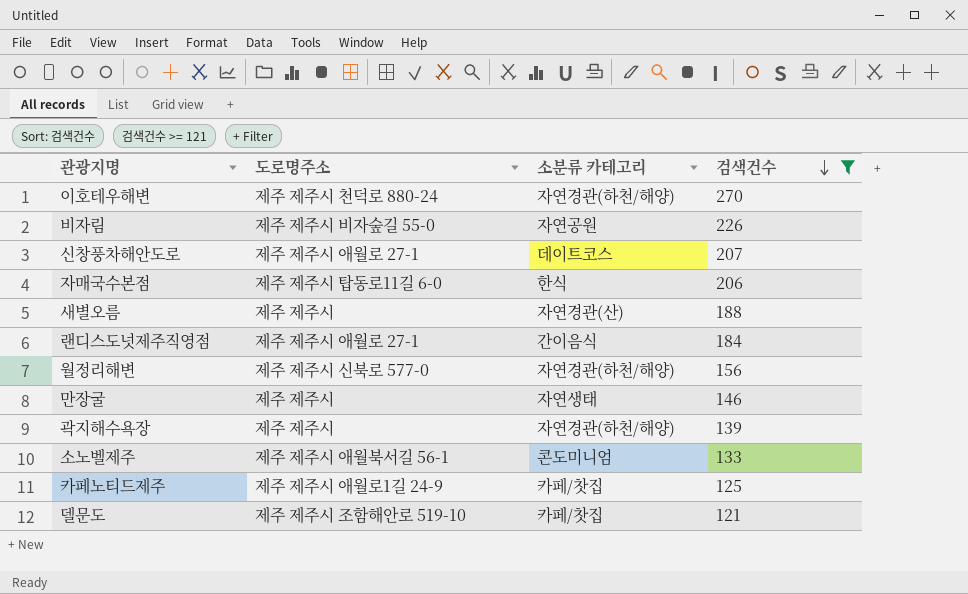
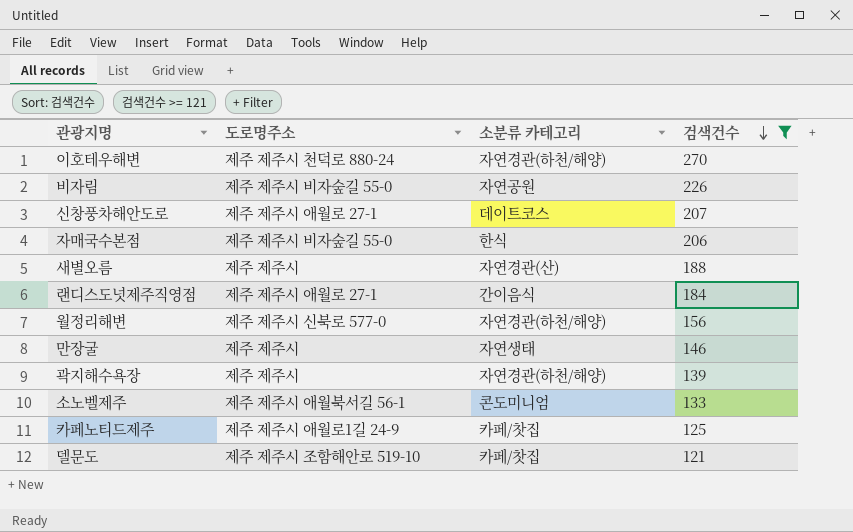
자매국수본점 | 도로명주소: 제주 제주시 탑동로11길 6-0 -> 제주 제주시 비자숲길 55-0

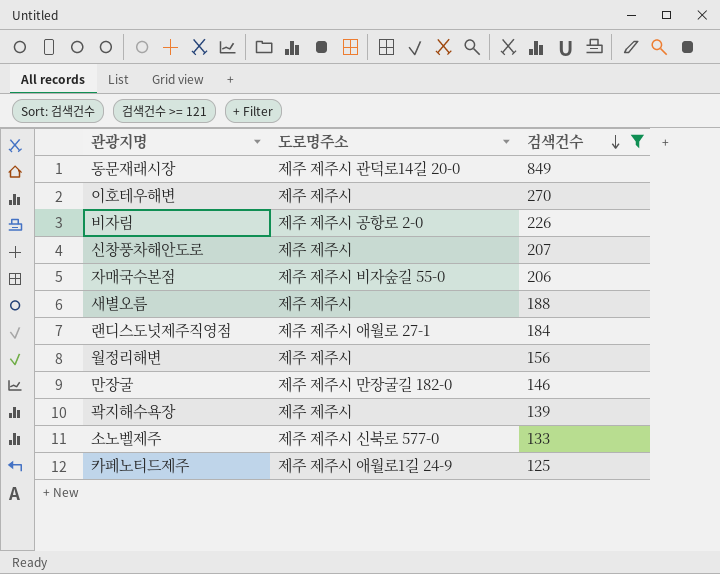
column 소분류 카테고리 | position: 3 -> none
row 델문도: 제주 제주시 조함해안로 519-10 | 카페/찻집 | 121 -> none
row 동문재래시장: none -> 제주 제주시 관덕로14길 20-0 | 849
이호테우해변 | 도로명주소: 제주 제주시 천덕로 880-24 -> 제주 제주시
비자림 | 도로명주소: 제주 제주시 비자숲길 55-0 -> 제주 제주시 공항로 2-0
신창풍차해안도로 | 도로명주소: 제주 제주시 애월로 27-1 -> 제주 제주시
월정리해변 | 도로명주소: 제주 제주시 신북로 577-0 -> 제주 제주시
만장굴 | 도로명주소: 제주 제주시 -> 제주 제주시 만장굴길 182-0
소노벨제주 | 도로명주소: 제주 제주시 애월북서길 56-1 -> 제주 제주시 신북로 577-0

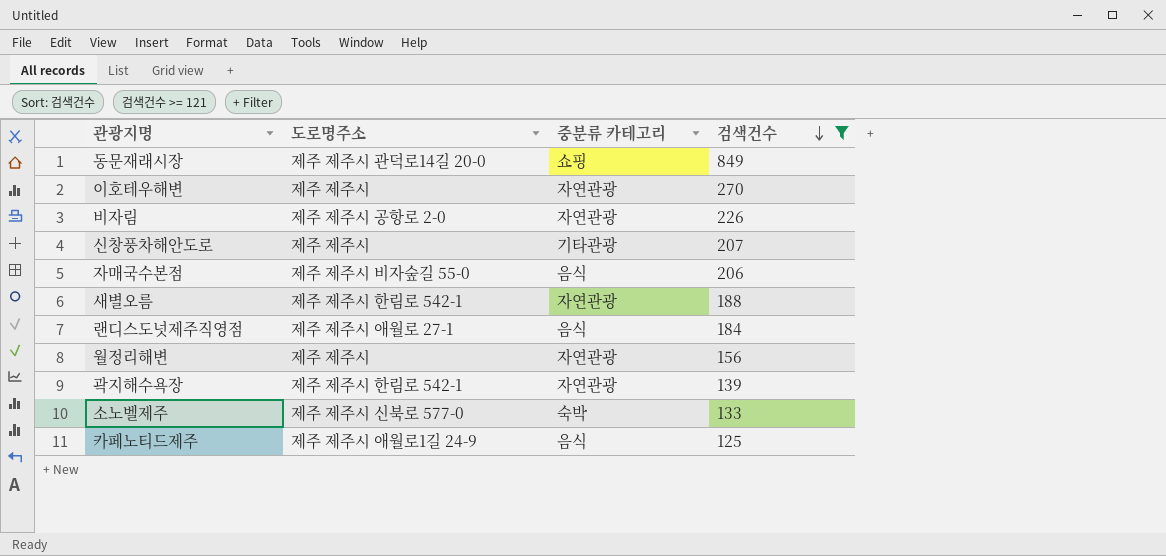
column 중분류 카테고리 | position: none -> 3
row 만장굴: 제주 제주시 만장굴길 182-0 | 146 -> none
새별오름 | 도로명주소: 제주 제주시 -> 제주 제주시 한림로 542-1
곽지해수욕장 | 도로명주소: 제주 제주시 -> 제주 제주시 한림로 542-1

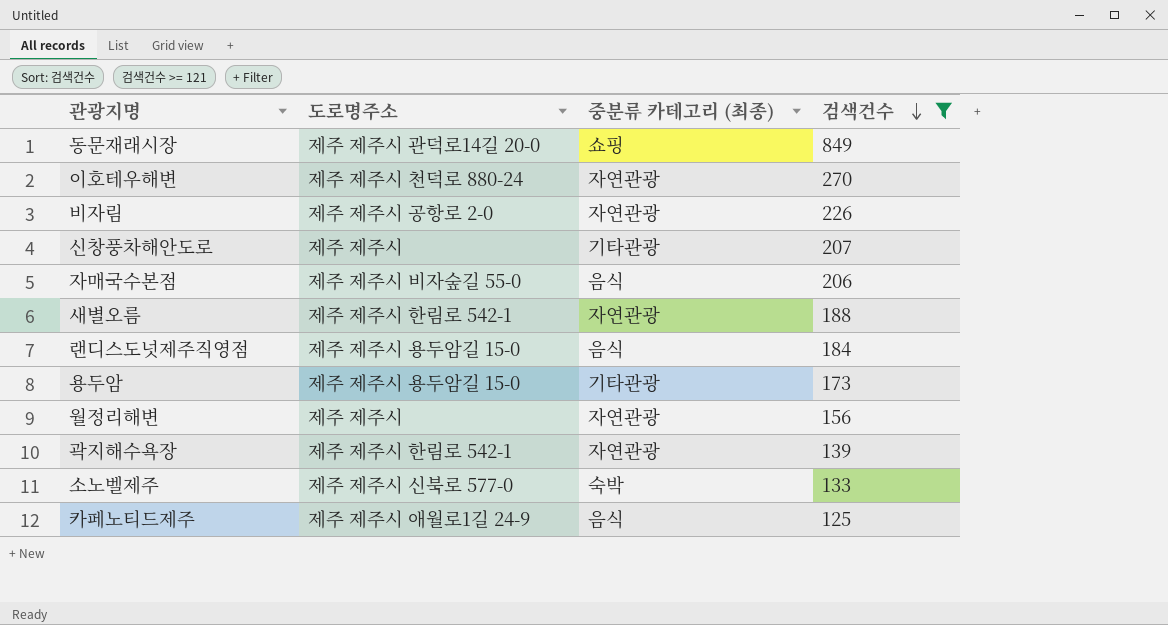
column name: 중분류 카테고리 -> 중분류 카테고리 (최종)
이호테우해변 | 도로명주소: 제주 제주시 -> 제주 제주시 천덕로 880-24
랜디스도넛제주직영점 | 도로명주소: 제주 제주시 애월로 27-1 -> 제주 제주시 용두암길 15-0
row 용두암: none -> 제주 제주시 용두암길 15-0 | 기타관광 | 173

